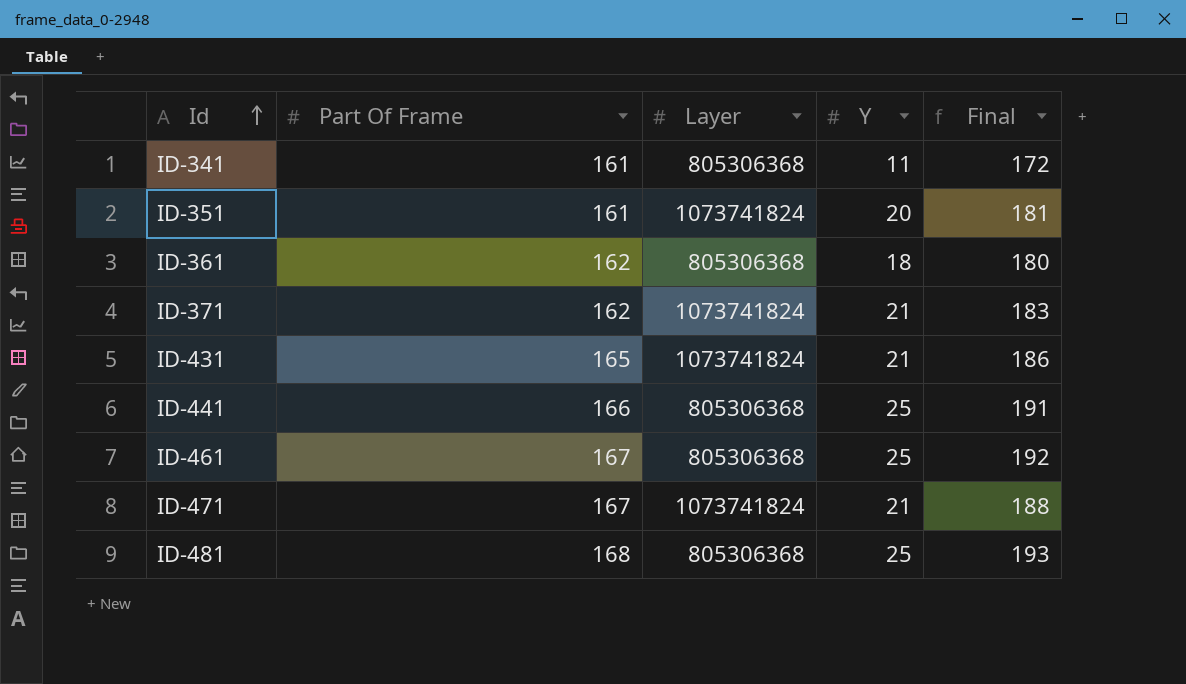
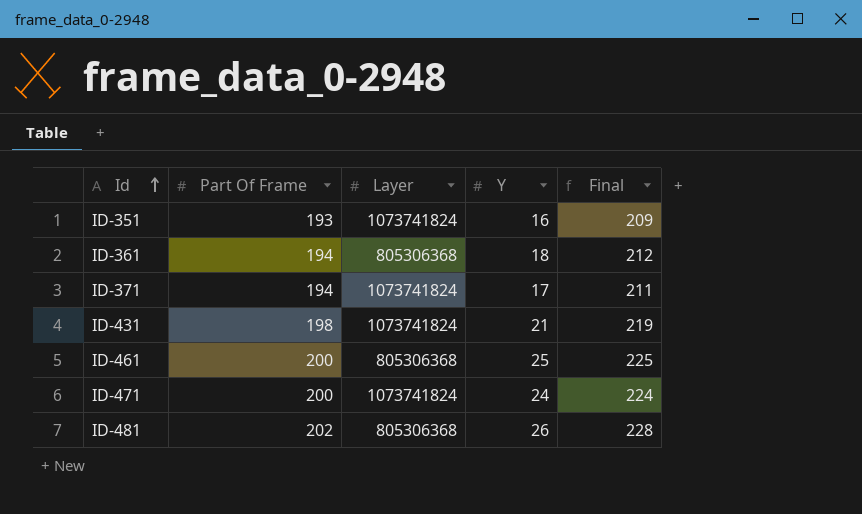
row ID-341: 161 | 805306368 | 11 | 172 -> none
row ID-441: 166 | 805306368 | 25 | 191 -> none
ID-351 | Part Of Frame: 161 -> 193
ID-351 | Y: 20 -> 16
ID-351 | Final: 181 -> 209
ID-361 | Part Of Frame: 162 -> 194
ID-361 | Final: 180 -> 212
ID-371 | Part Of Frame: 162 -> 194
ID-371 | Y: 21 -> 17
ID-371 | Final: 183 -> 211
ID-431 | Part Of Frame: 165 -> 198
ID-431 | Final: 186 -> 219
ID-461 | Part Of Frame: 167 -> 200
ID-461 | Final: 192 -> 225
ID-471 | Part Of Frame: 167 -> 200
ID-471 | Y: 21 -> 24
ID-471 | Final: 188 -> 224
ID-481 | Part Of Frame: 168 -> 202
ID-481 | Y: 25 -> 26
ID-481 | Final: 193 -> 228

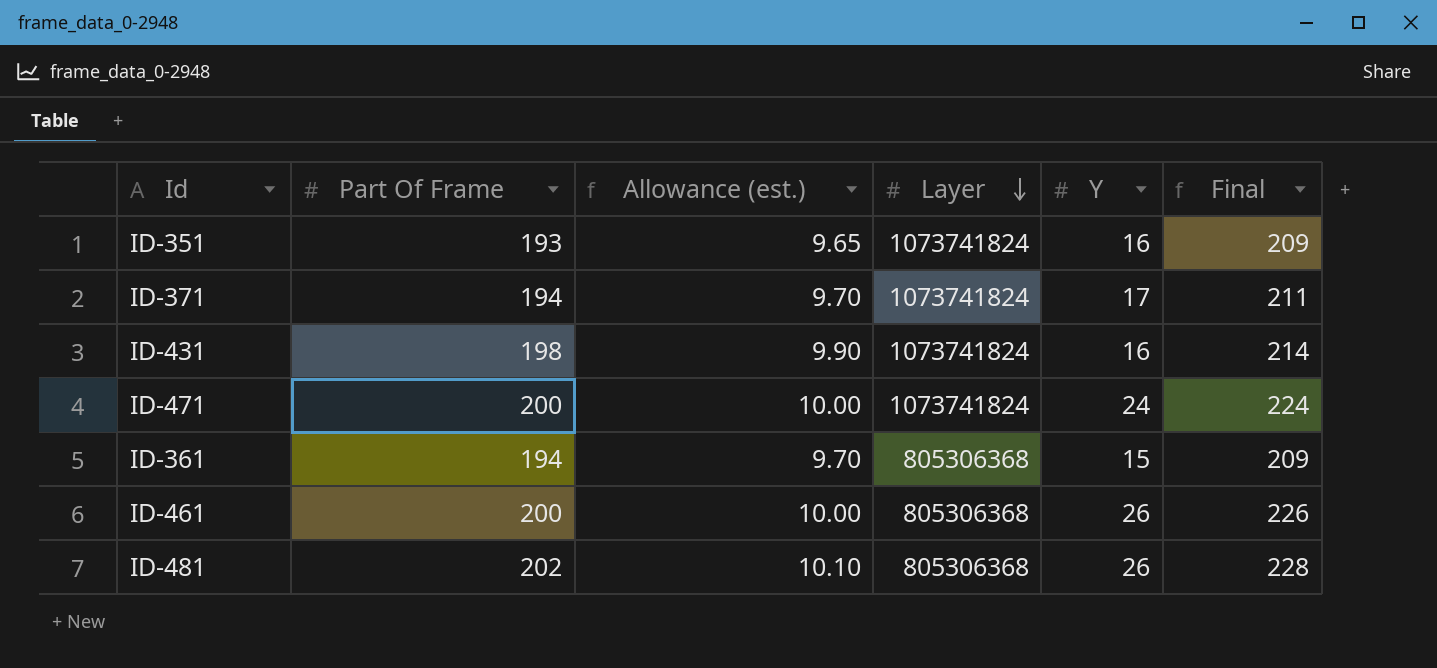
row order: Id ascending -> Layer descending
column Allowance (est.) | formula: none -> [Part Of Frame] * 0.05
ID-431 | Y: 21 -> 16
ID-431 | Final: 219 -> 214
ID-361 | Y: 18 -> 15
ID-361 | Final: 212 -> 209
ID-461 | Y: 25 -> 26
ID-461 | Final: 225 -> 226

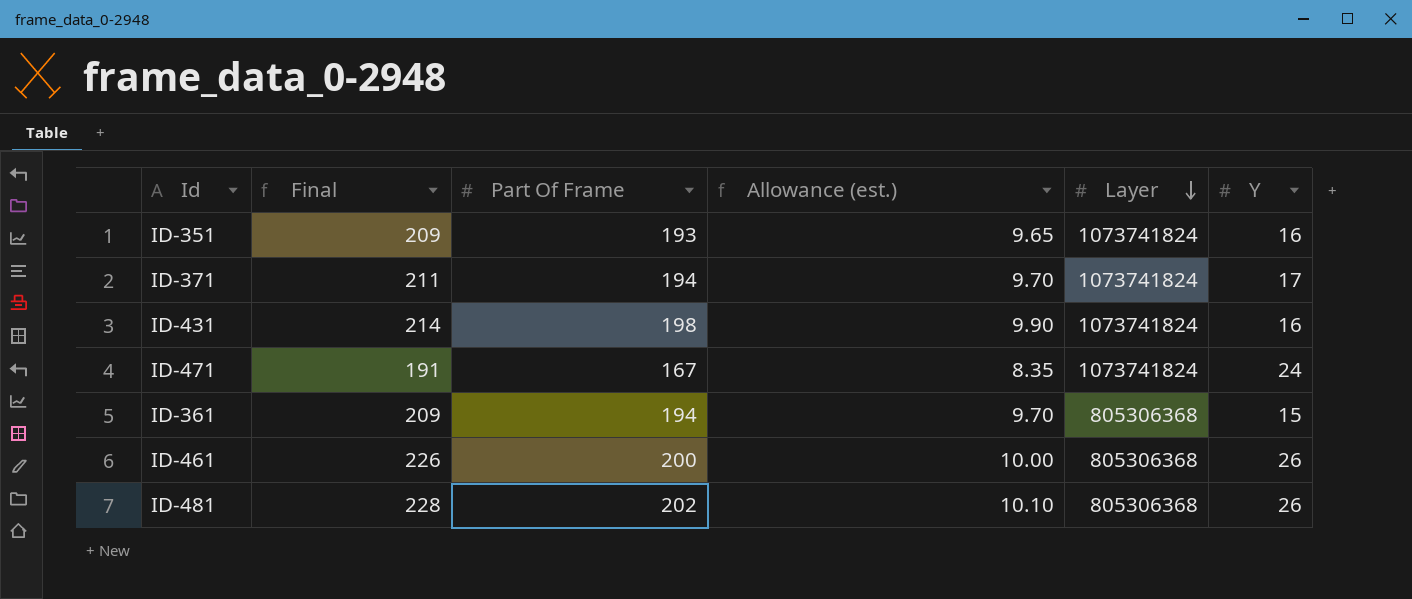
column Final | position: 6 -> 2
ID-471 | Final: 224 -> 191
ID-471 | Part Of Frame: 200 -> 167
ID-471 | Allowance (est.): 10.00 -> 8.35

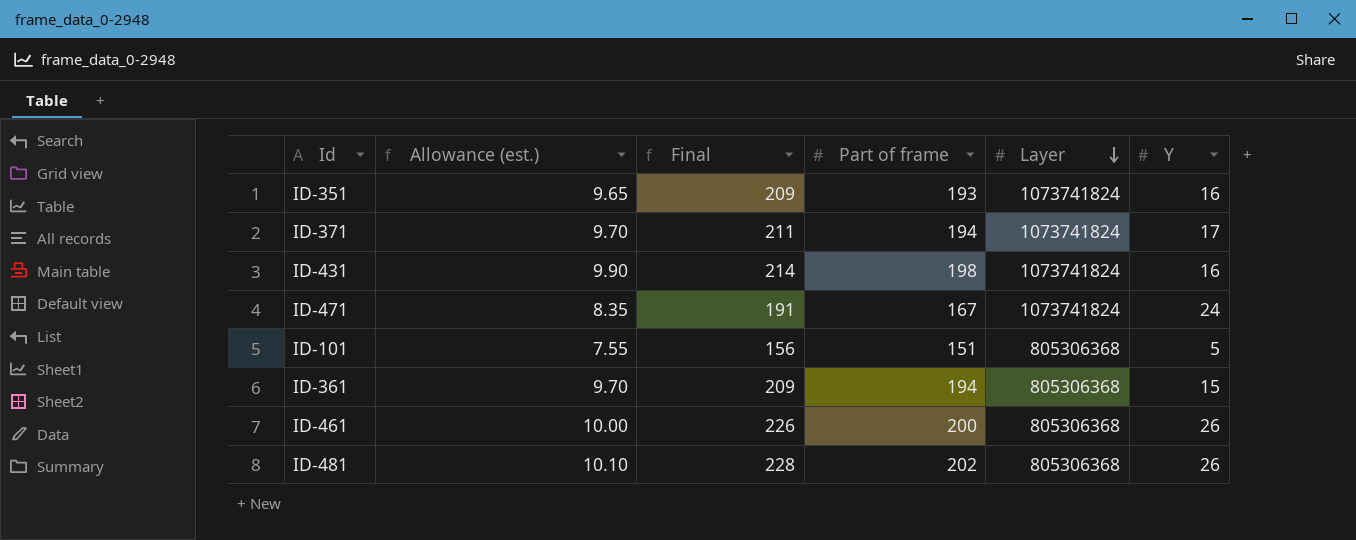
column Allowance (est.) | position: 4 -> 2
column name: Part Of Frame -> Part of frame
row ID-101: none -> 7.55 | 156 | 151 | 805306368 | 5

